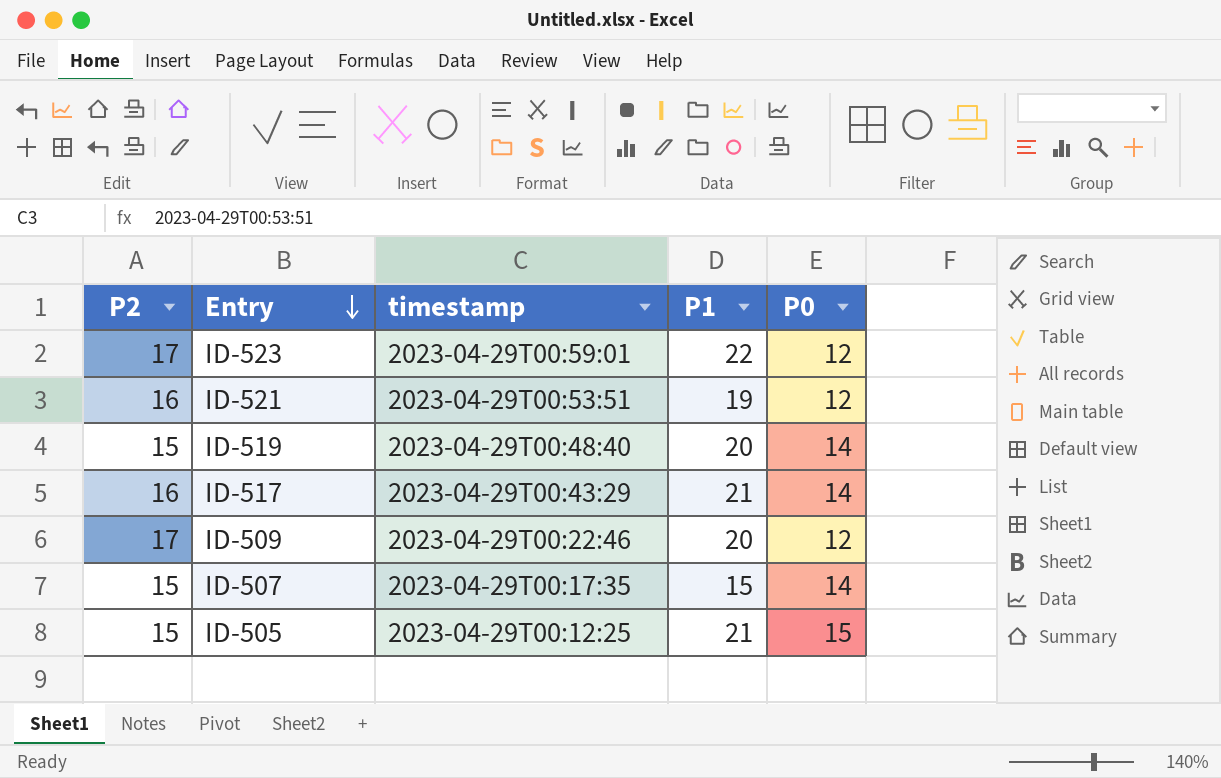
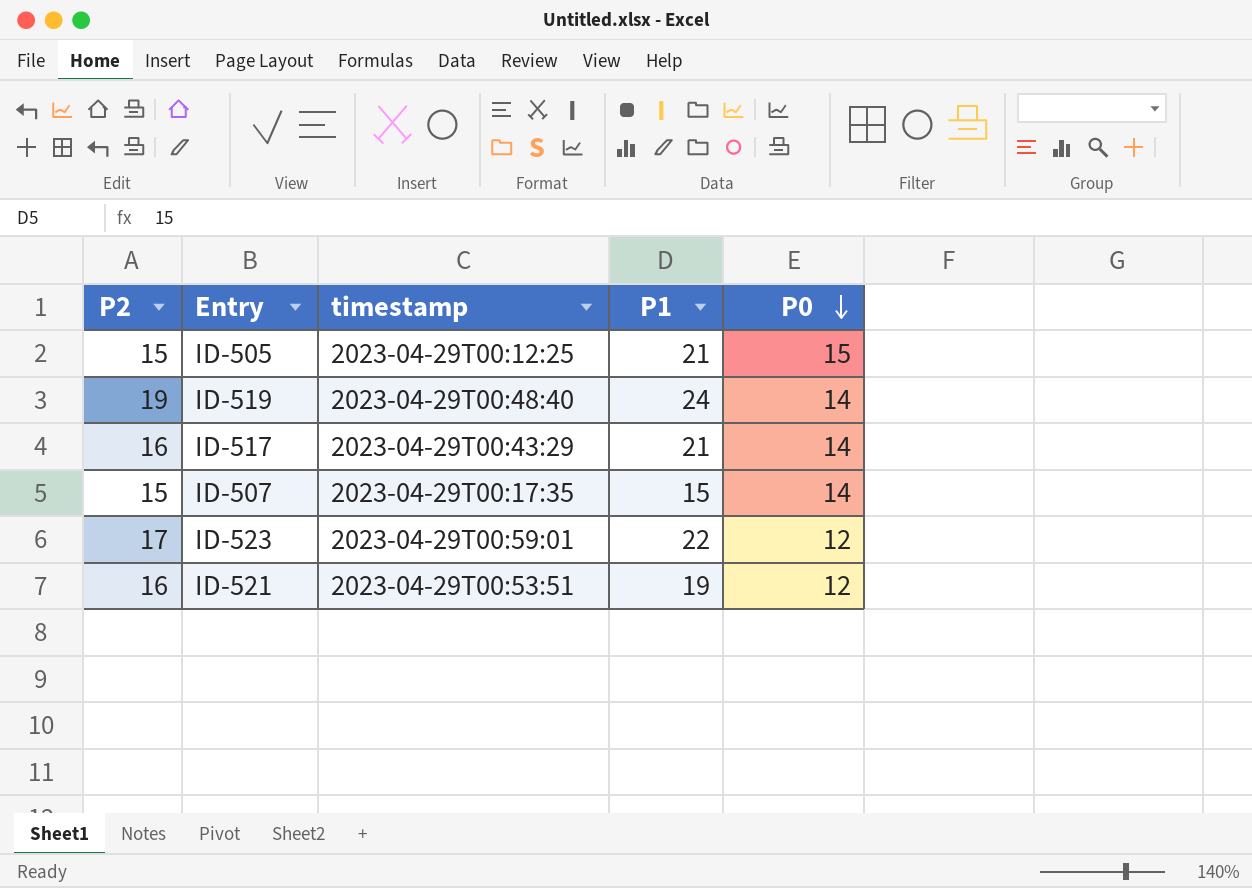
row order: Entry descending -> P0 descending
row ID-509: 17 | 2023-04-29T00:22:46 | 20 | 12 -> none
ID-519 | P2: 15 -> 19
ID-519 | P1: 20 -> 24

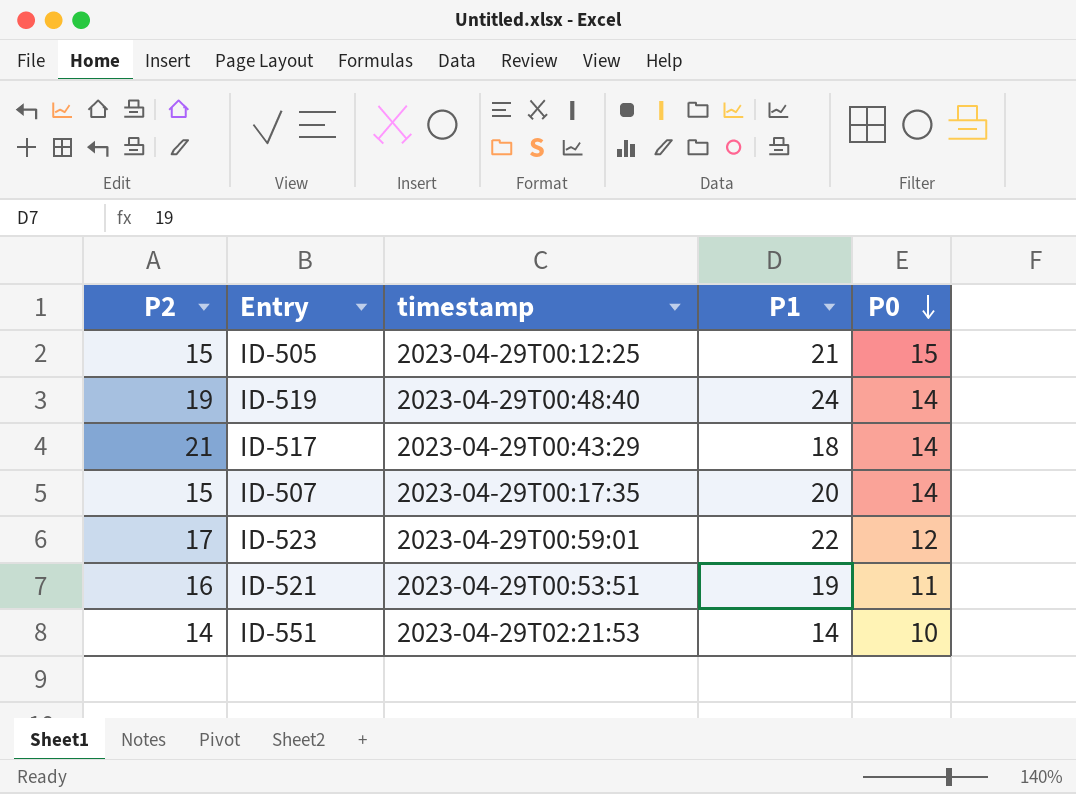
ID-517 | P2: 16 -> 21
ID-517 | P1: 21 -> 18
ID-507 | P1: 15 -> 20
ID-521 | P0: 12 -> 11
row ID-551: none -> 14 | 2023-04-29T02:21:53 | 14 | 10

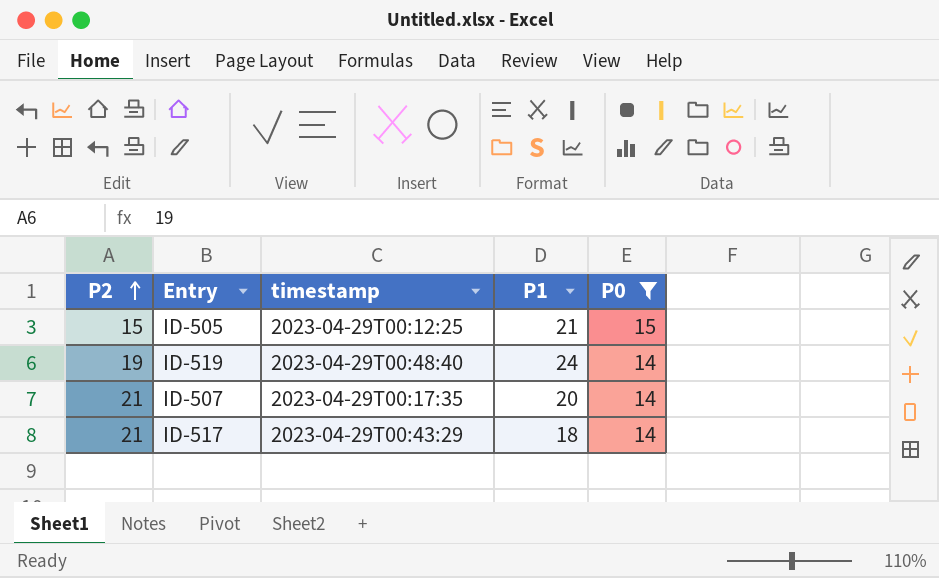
filter: none -> P0 >= 14
row order: P0 descending -> P2 ascending
ID-507 | P2: 15 -> 21

